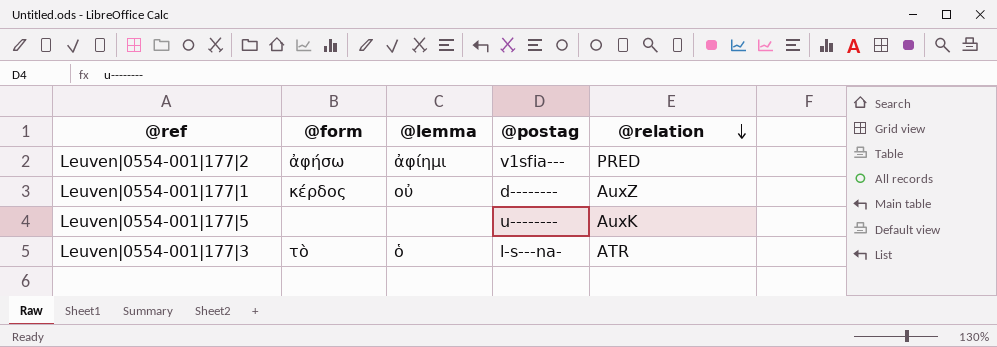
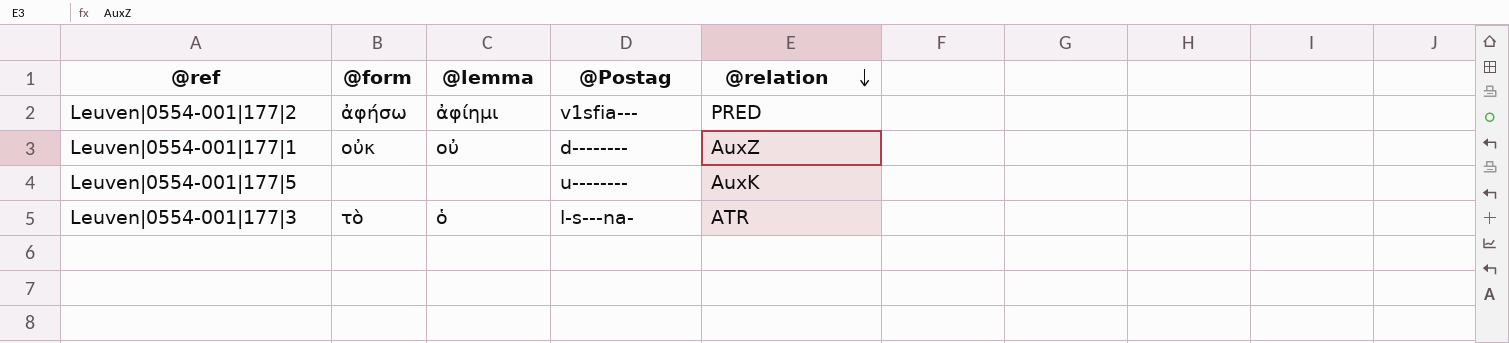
column name: @postag -> @Postag
Leuven|0554-001|177|1 | @form: κέρδος -> οὐκ

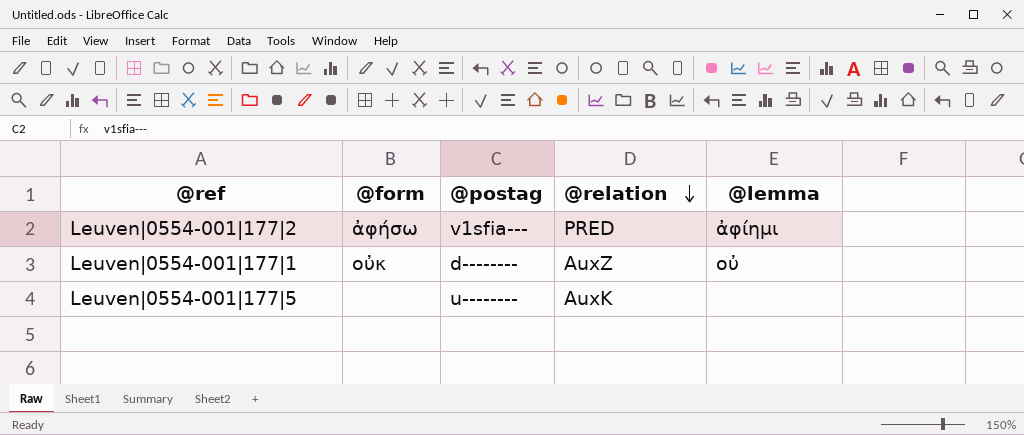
column name: @Postag -> @postag
column @lemma | position: 3 -> 5
row Leuven|0554-001|177|3: τὸ | ὁ | l-s---na- | ATR -> none

